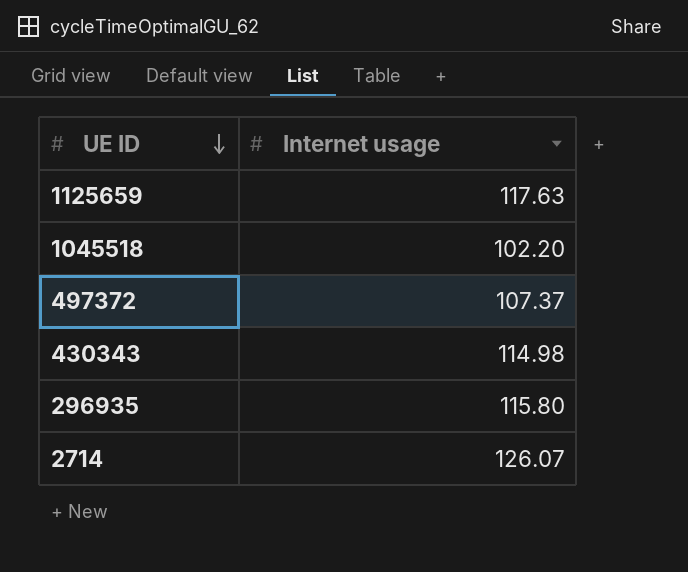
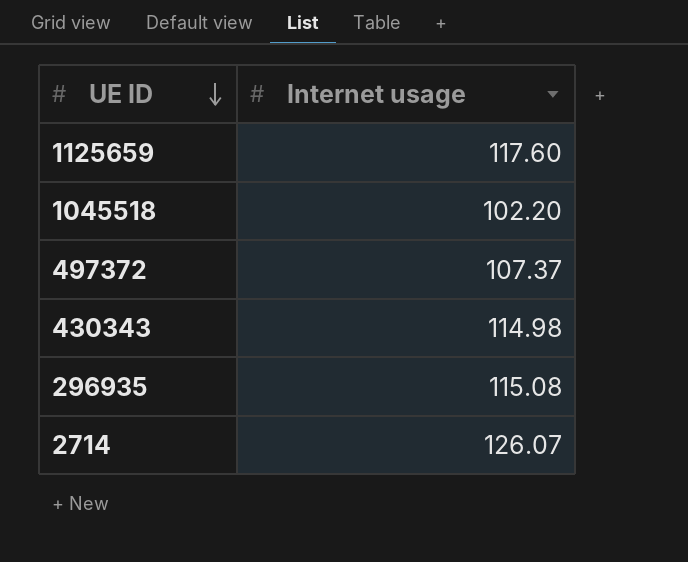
1125659 | Internet usage: 117.63 -> 117.60
296935 | Internet usage: 115.80 -> 115.08

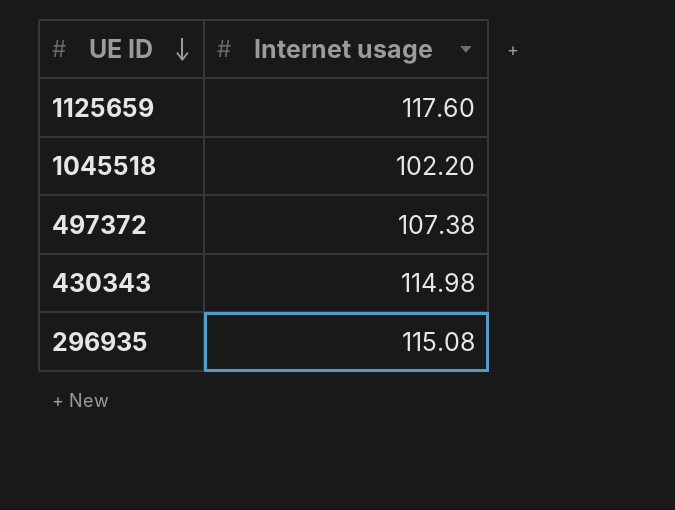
row 2714: 126.07 -> none
497372 | Internet usage: 107.37 -> 107.38

